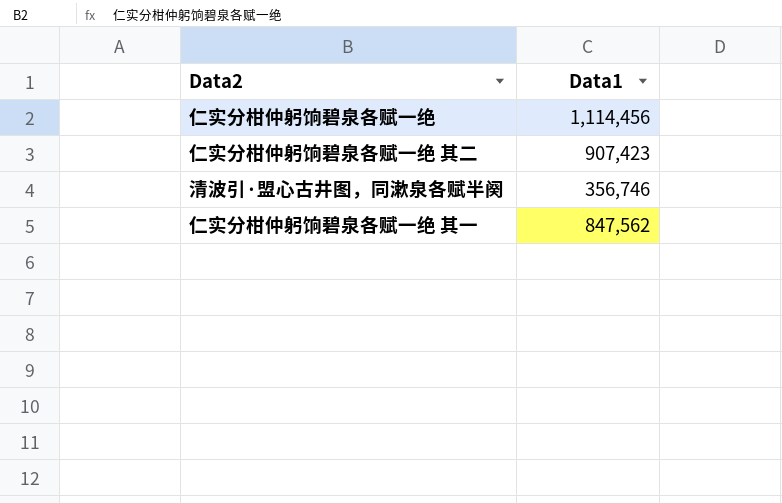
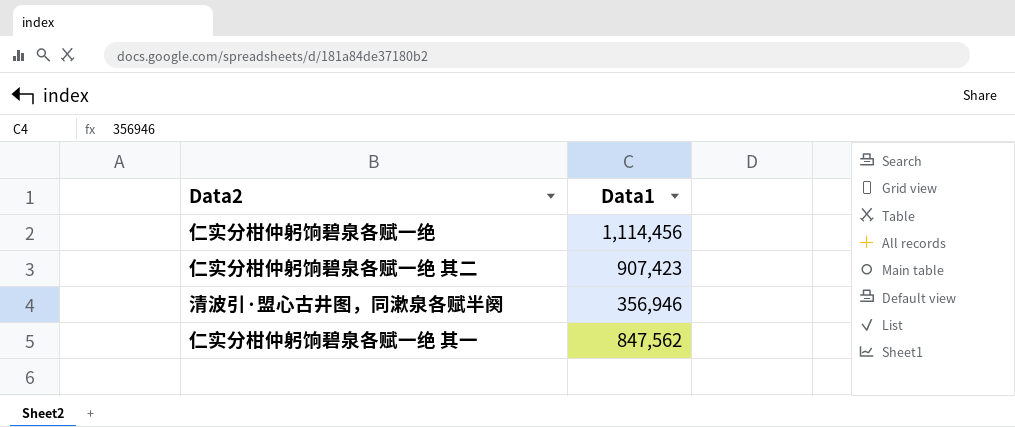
清波引·盟心古井图，同漱泉各赋半阕 | Data1: 356,746 -> 356,946

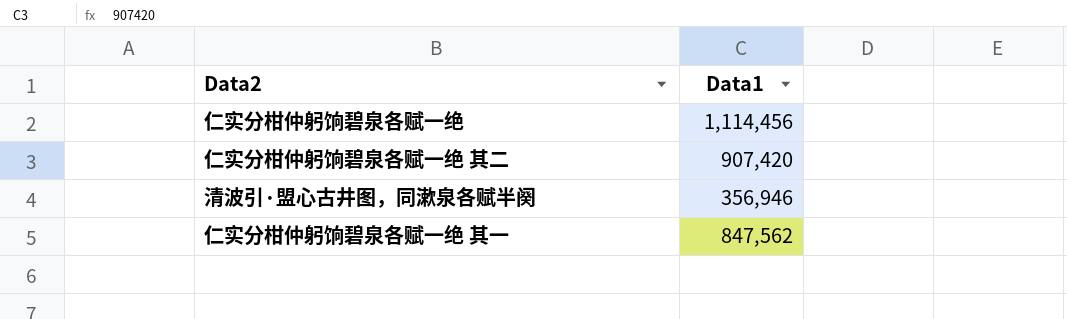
仁实分柑仲躬饷碧泉各赋一绝 其二 | Data1: 907,423 -> 907,420

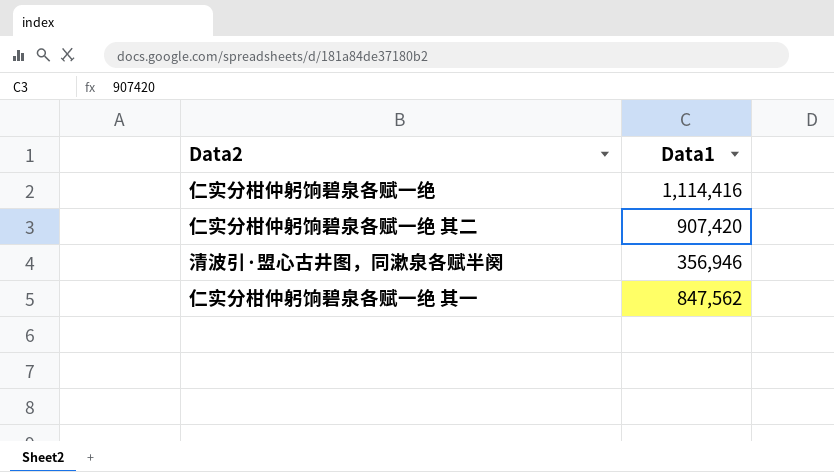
仁实分柑仲躬饷碧泉各赋一绝 | Data1: 1,114,456 -> 1,114,416

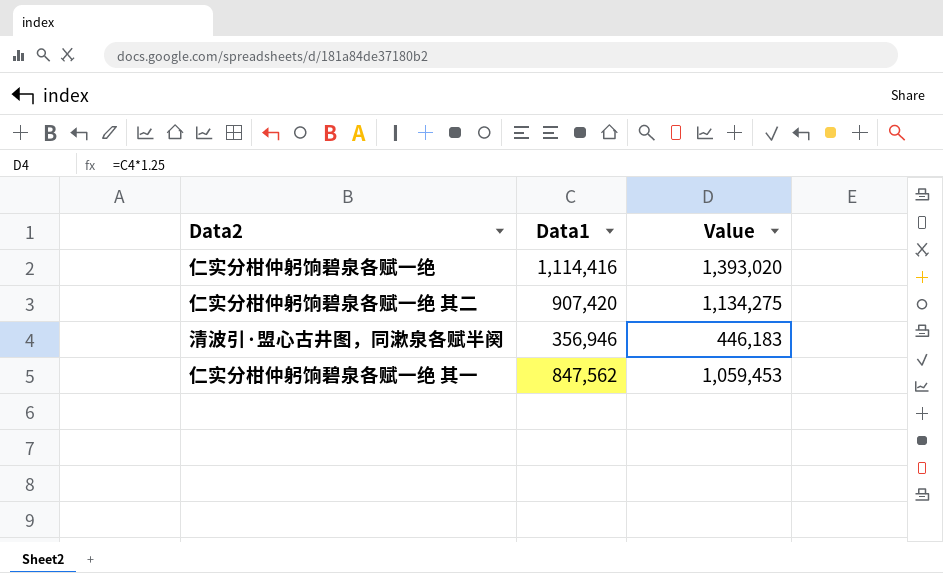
column Value | formula: none -> [Data1] * 1.25

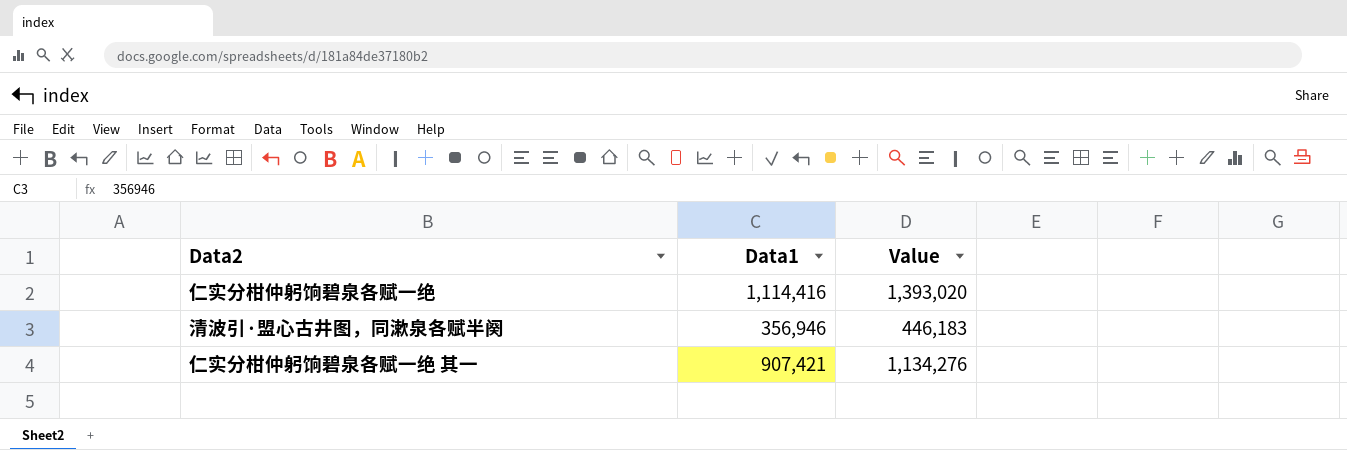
row 仁实分柑仲躬饷碧泉各赋一绝 其二: 907,420 | 1,134,275 -> none
仁实分柑仲躬饷碧泉各赋一绝 其一 | Data1: 847,562 -> 907,421
仁实分柑仲躬饷碧泉各赋一绝 其一 | Value: 1,059,453 -> 1,134,276

